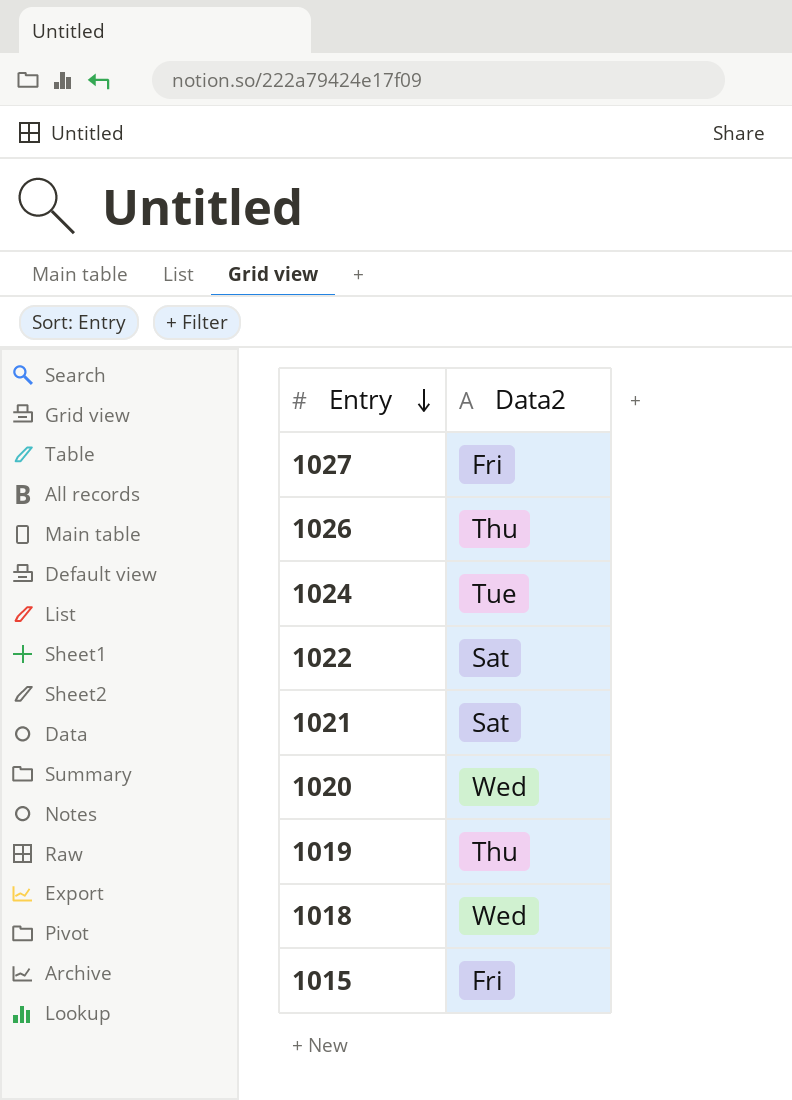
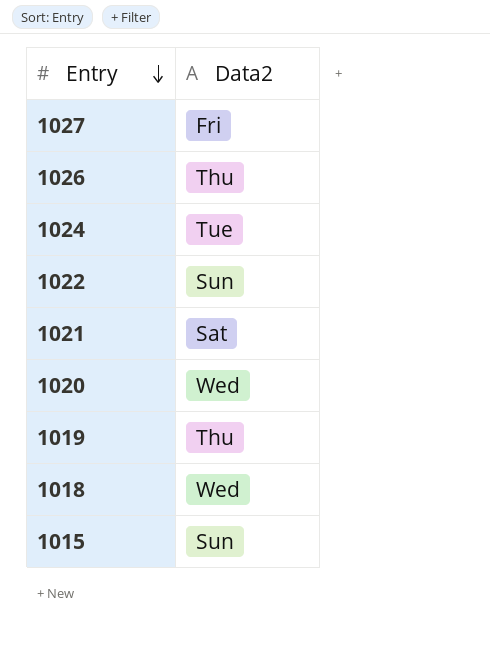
1022 | Data2: Sat -> Sun
1015 | Data2: Fri -> Sun

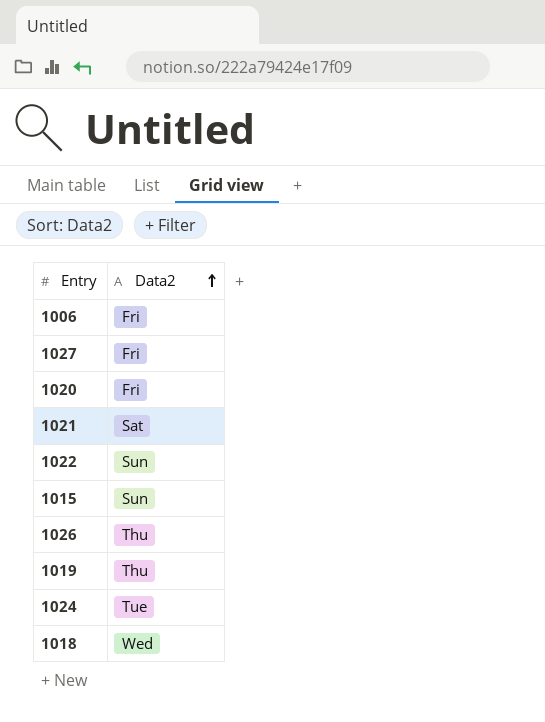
row order: Entry descending -> Data2 ascending
row 1006: none -> Fri
1020 | Data2: Wed -> Fri

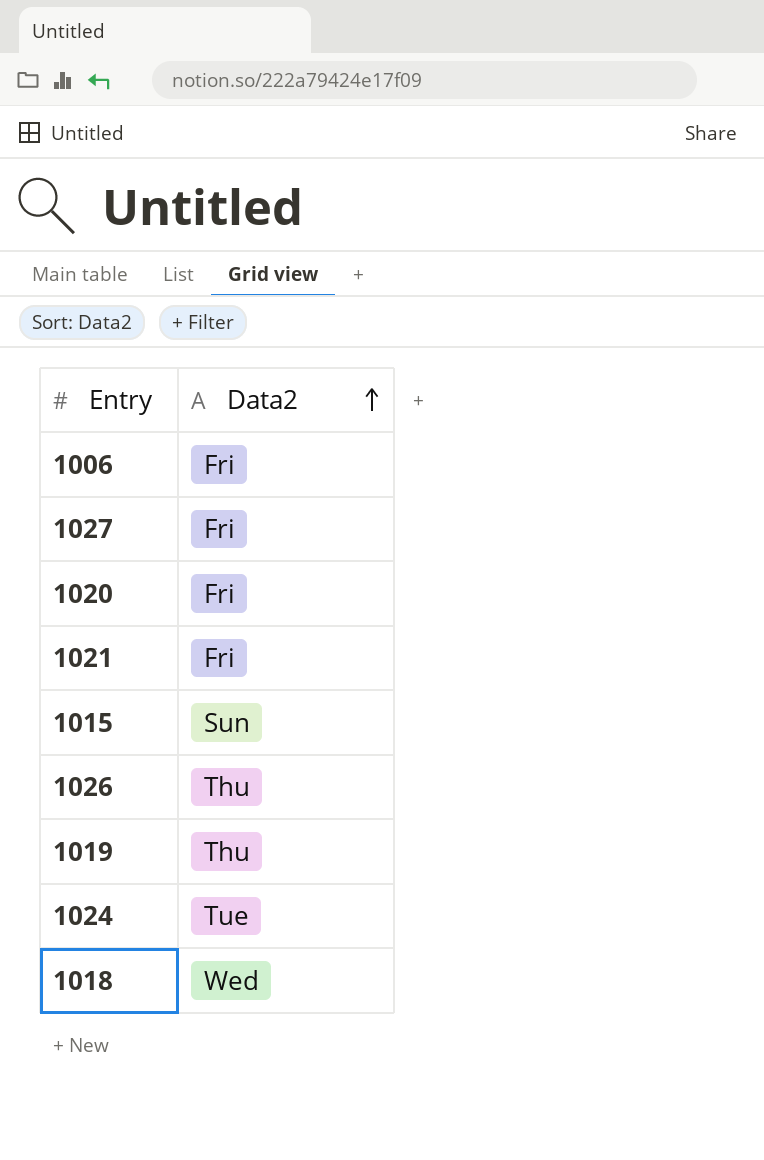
row 1022: Sun -> none
1021 | Data2: Sat -> Fri

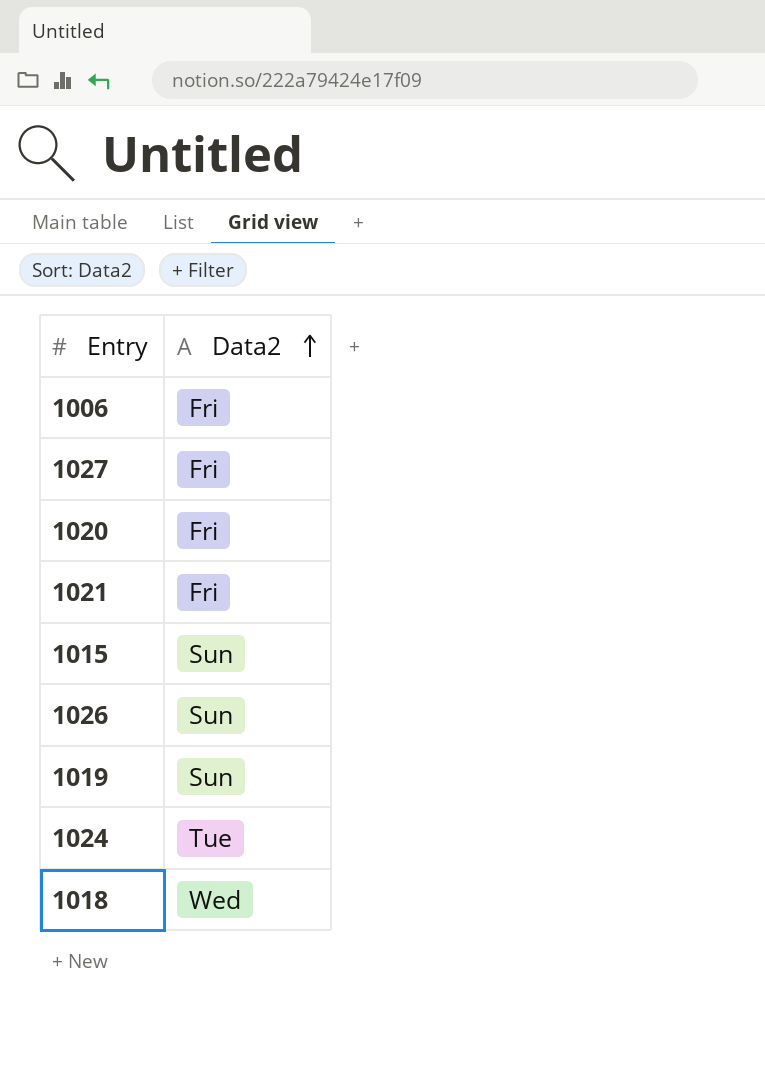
1026 | Data2: Thu -> Sun
1019 | Data2: Thu -> Sun

